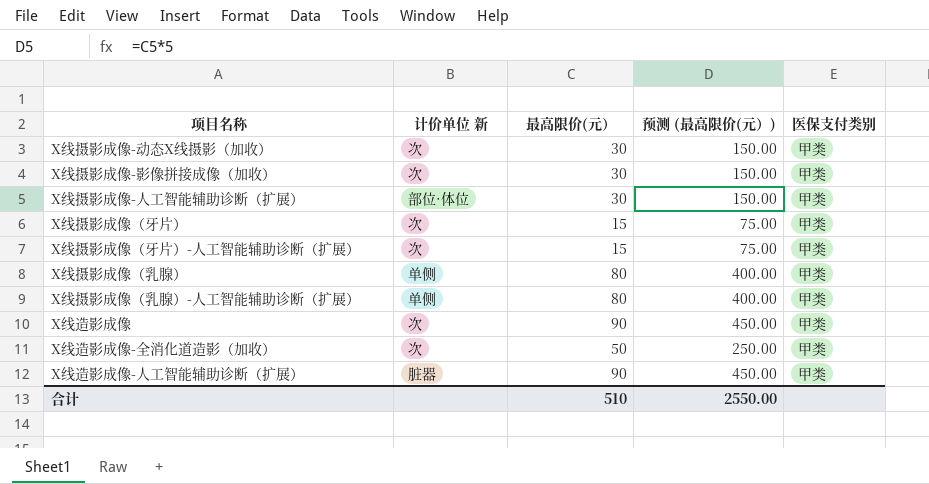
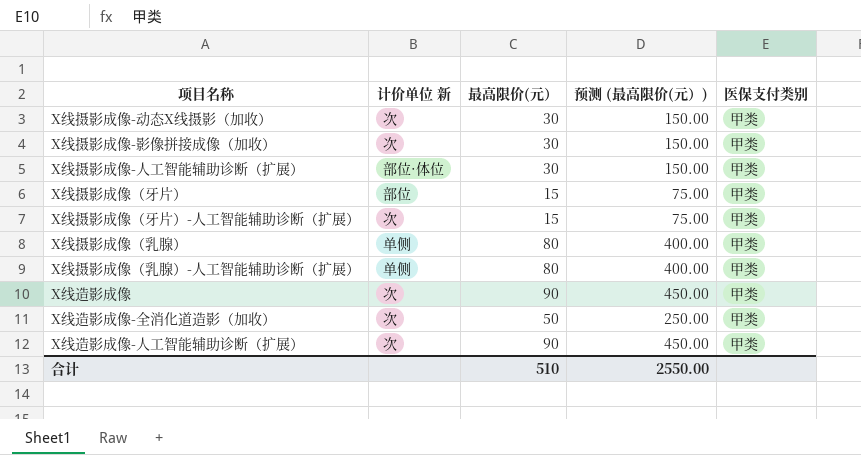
X线摄影成像（牙片） | 计价单位 新: 次 -> 部位
X线造影成像-人工智能辅助诊断（扩展） | 计价单位 新: 脏器 -> 次

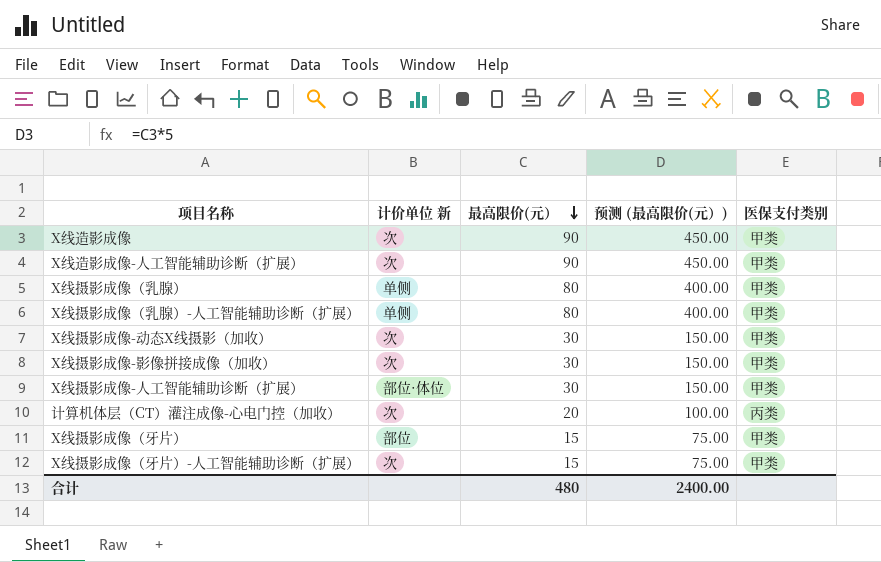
row order: none -> 最高限价(元） descending
row X线造影成像-全消化道造影（加收）: 次 | 50 | 250.00 | 甲类 -> none
row 计算机体层（CT）灌注成像-心电门控（加收）: none -> 次 | 20 | 100.00 | 丙类
合计 | 最高限价(元）: 510 -> 480
合计 | 预测 (最高限价(元）): 2550.00 -> 2400.00

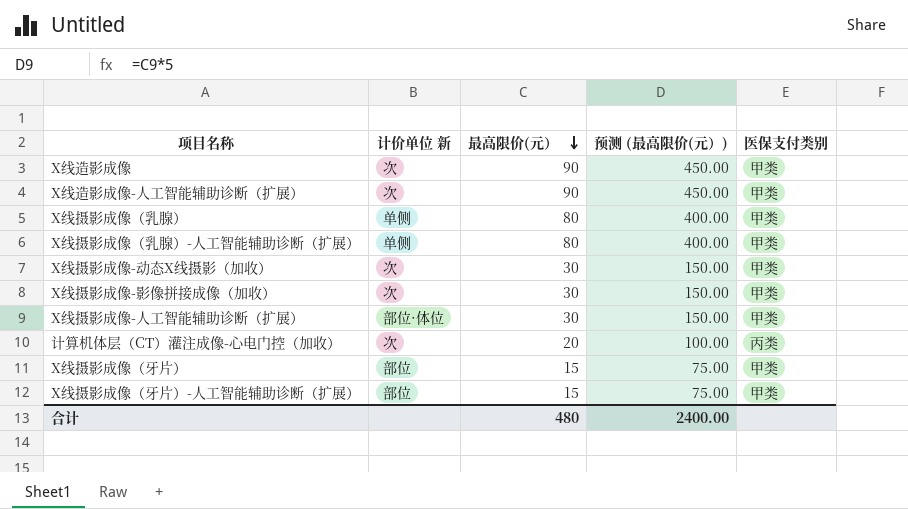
X线摄影成像（牙片）-人工智能辅助诊断（扩展） | 计价单位 新: 次 -> 部位

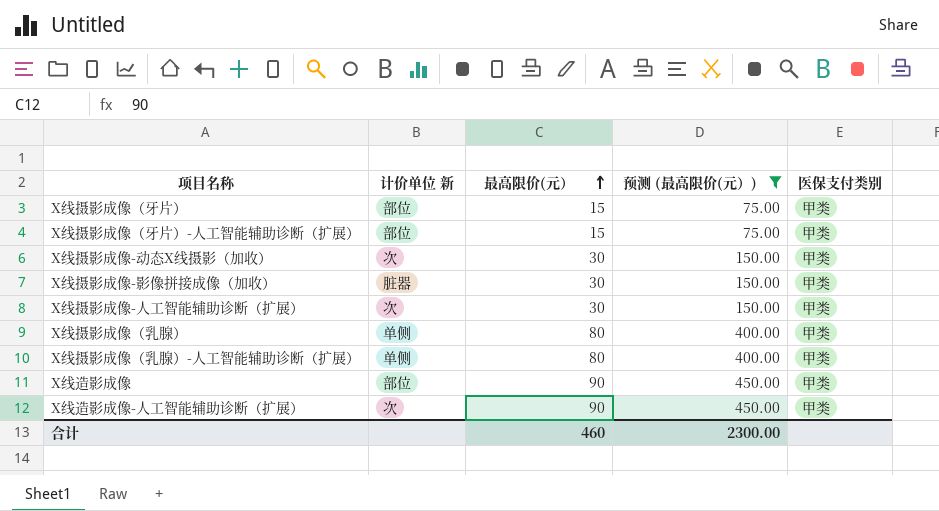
filter: none -> 预测 (最高限价(元）) != 100.00
row order: 最高限价(元） descending -> 最高限价(元） ascending
X线摄影成像-影像拼接成像（加收） | 计价单位 新: 次 -> 脏器
X线摄影成像-人工智能辅助诊断（扩展） | 计价单位 新: 部位·体位 -> 次
X线造影成像 | 计价单位 新: 次 -> 部位
合计 | 最高限价(元）: 480 -> 460
合计 | 预测 (最高限价(元）): 2400.00 -> 2300.00

